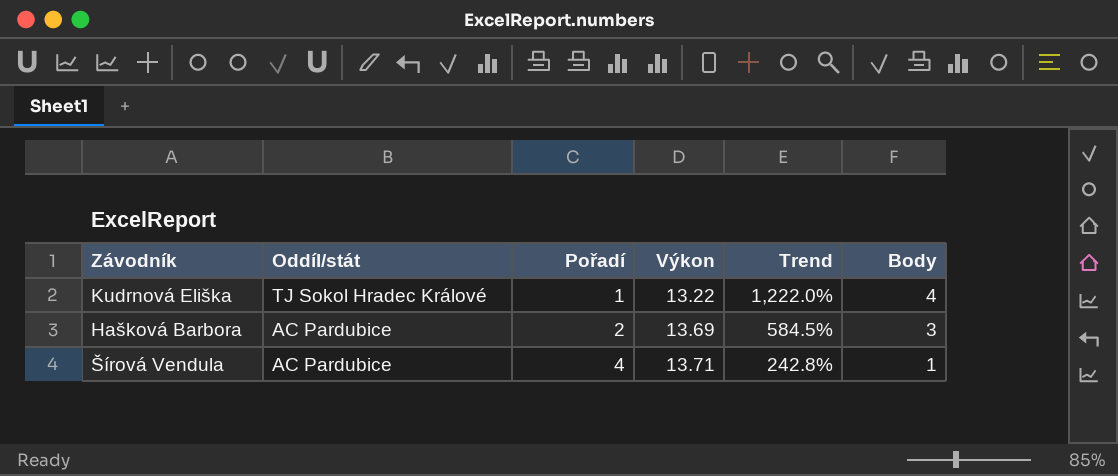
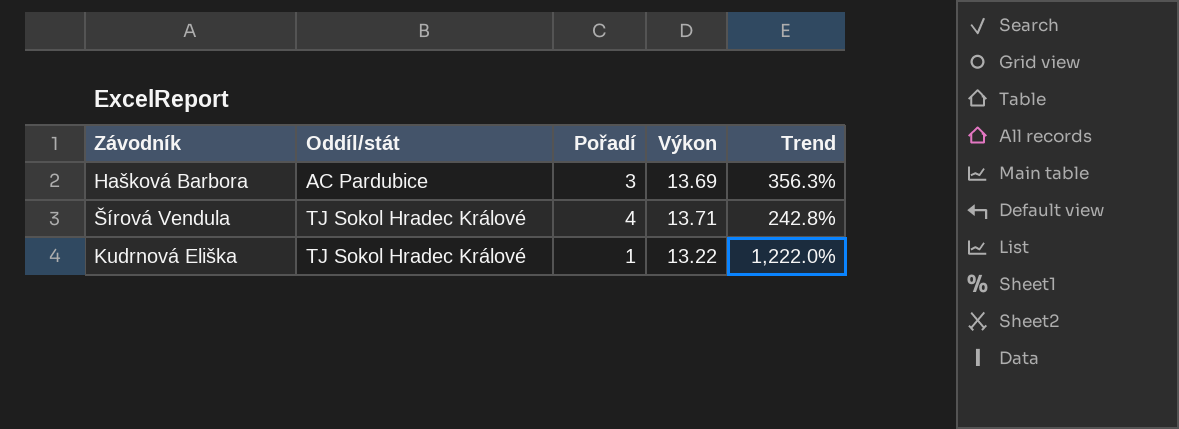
row order: Oddíl/stát descending -> Oddíl/stát ascending
column Body | position: 6 -> none
Hašková Barbora | Pořadí: 2 -> 3
Hašková Barbora | Trend: 584.5% -> 356.3%
Šírová Vendula | Oddíl/stát: AC Pardubice -> TJ Sokol Hradec Králové

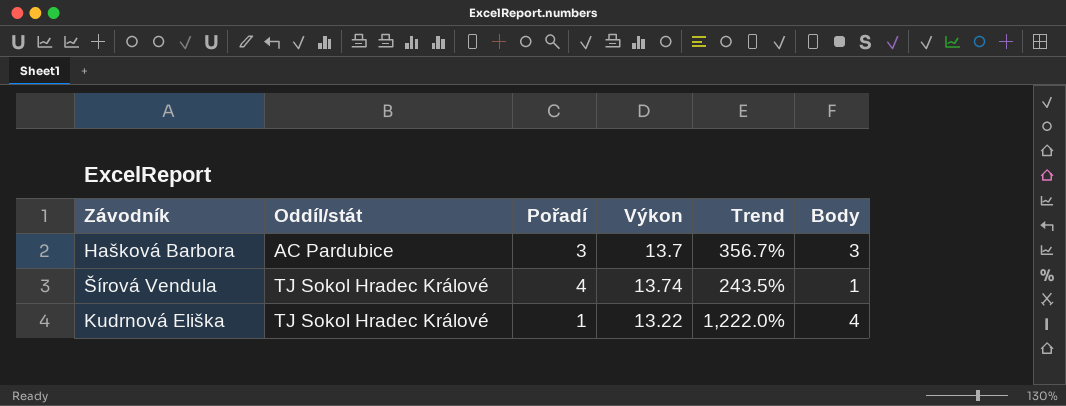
column Body | position: none -> 6
Hašková Barbora | Výkon: 13.69 -> 13.7
Hašková Barbora | Trend: 356.3% -> 356.7%
Šírová Vendula | Výkon: 13.71 -> 13.74
Šírová Vendula | Trend: 242.8% -> 243.5%

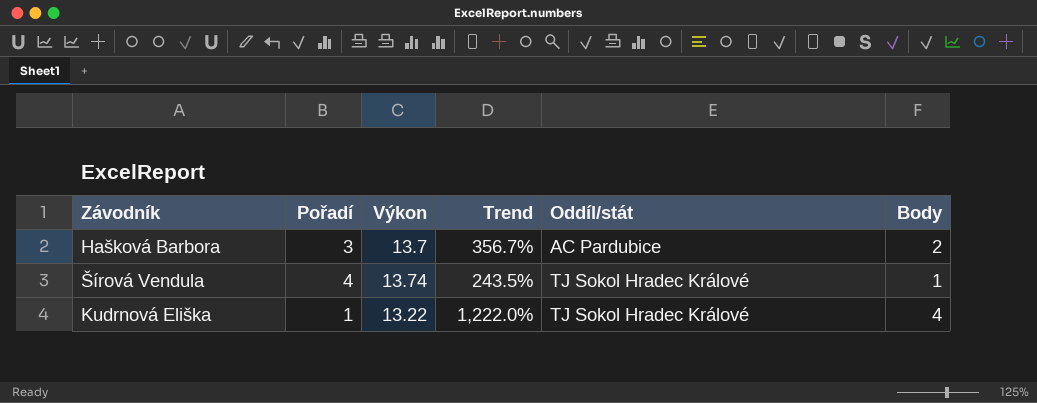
column Oddíl/stát | position: 2 -> 5
Hašková Barbora | Body: 3 -> 2

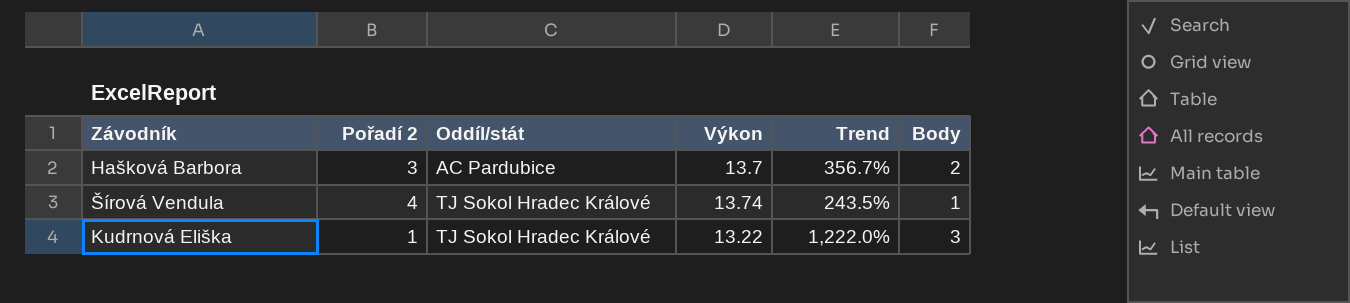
column name: Pořadí -> Pořadí 2
column Oddíl/stát | position: 5 -> 3
Kudrnová Eliška | Body: 4 -> 3

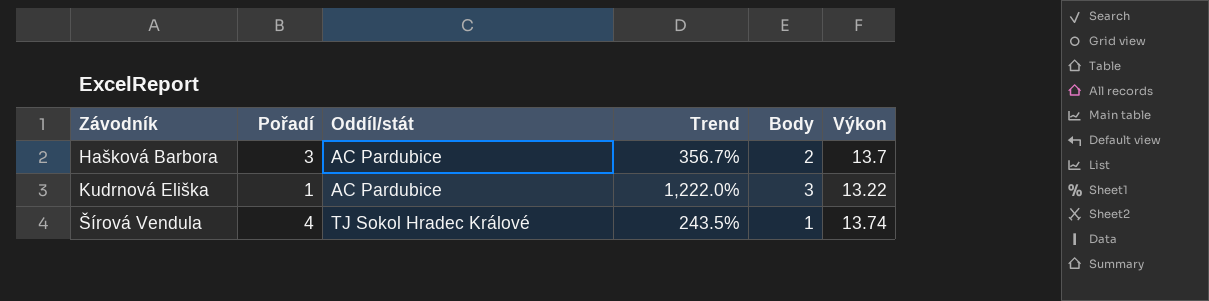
row order: Oddíl/stát ascending -> Závodník ascending
column name: Pořadí 2 -> Pořadí
column Výkon | position: 4 -> 6
Kudrnová Eliška | Oddíl/stát: TJ Sokol Hradec Králové -> AC Pardubice

